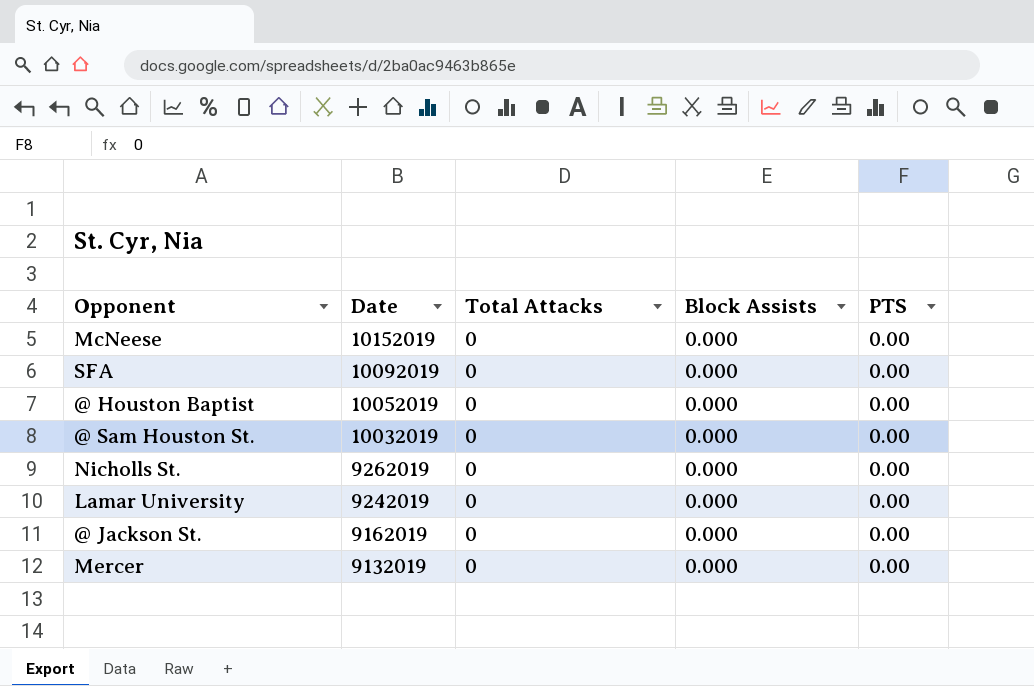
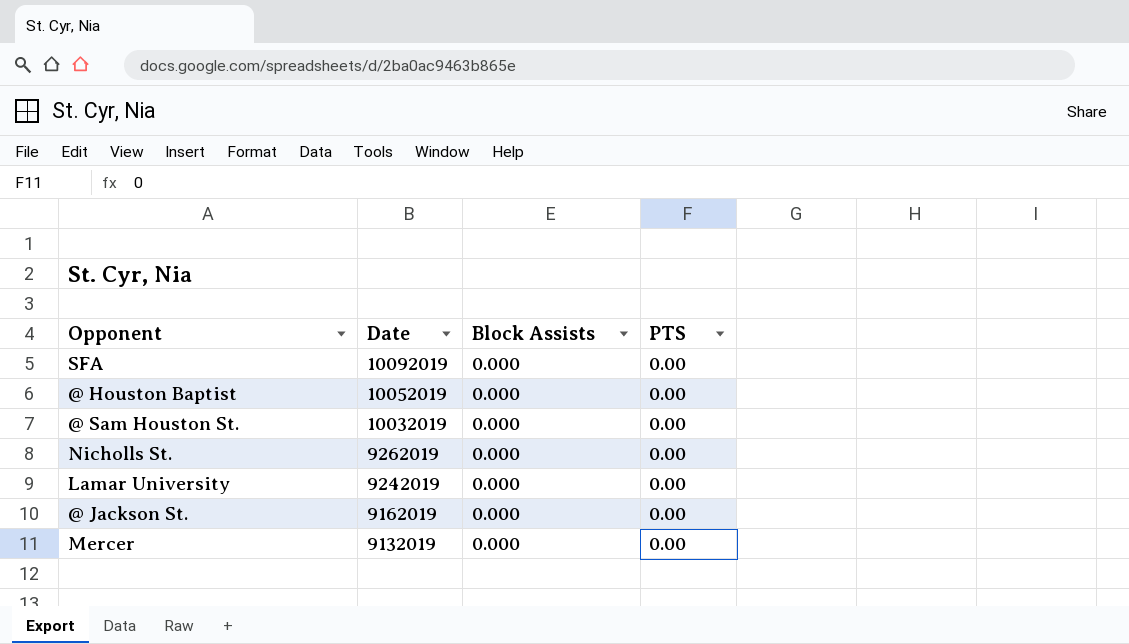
column Total Attacks | position: 3 -> none
row McNeese: 10152019 | 0 | 0.000 | 0.00 -> none

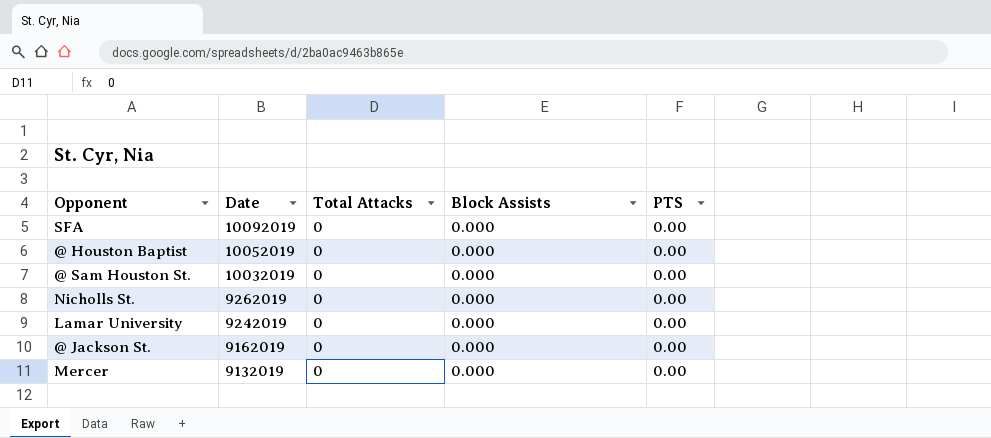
column Total Attacks | position: none -> 3

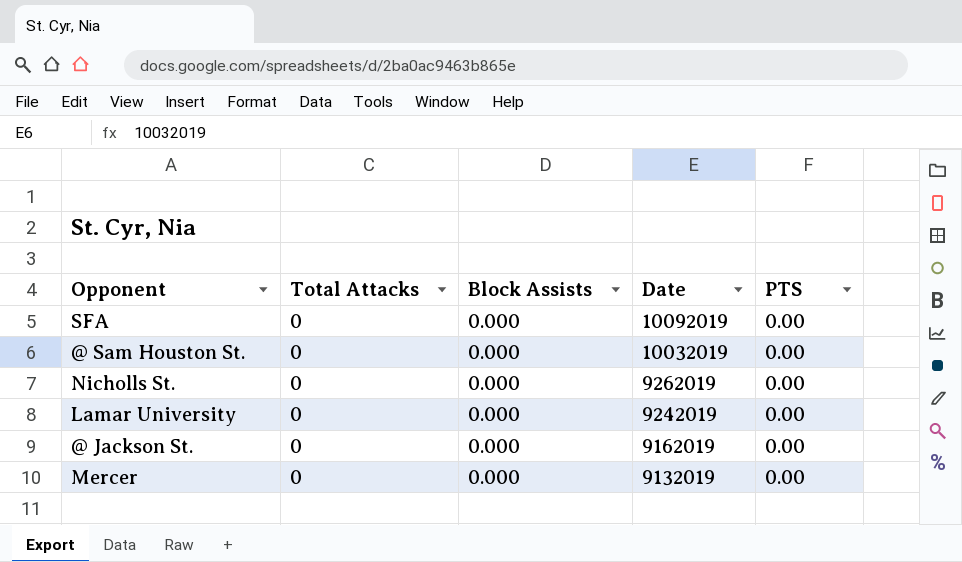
column Date | position: 2 -> 4
row @ Houston Baptist: 10052019 | 0 | 0.000 | 0.00 -> none

